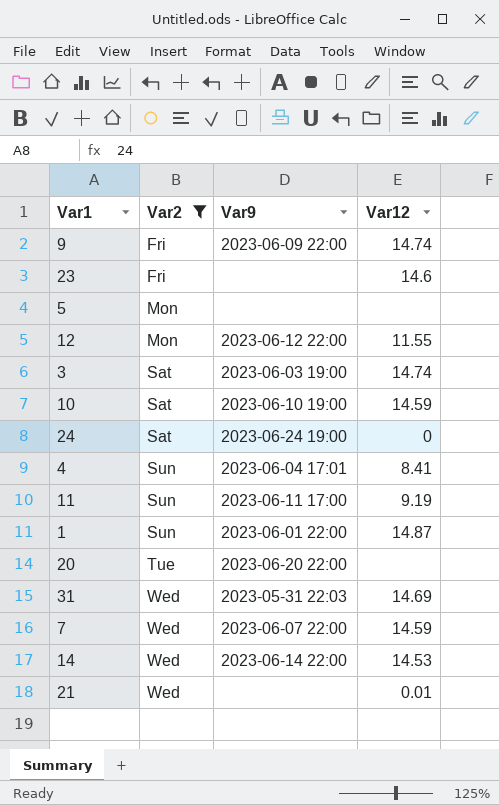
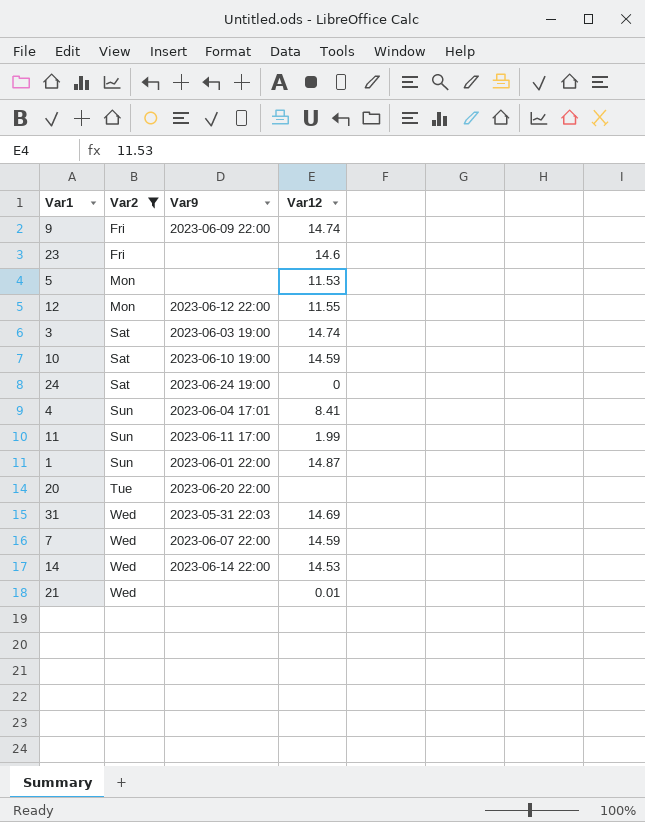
5 | Var12: none -> 11.53
11 | Var12: 9.19 -> 1.99

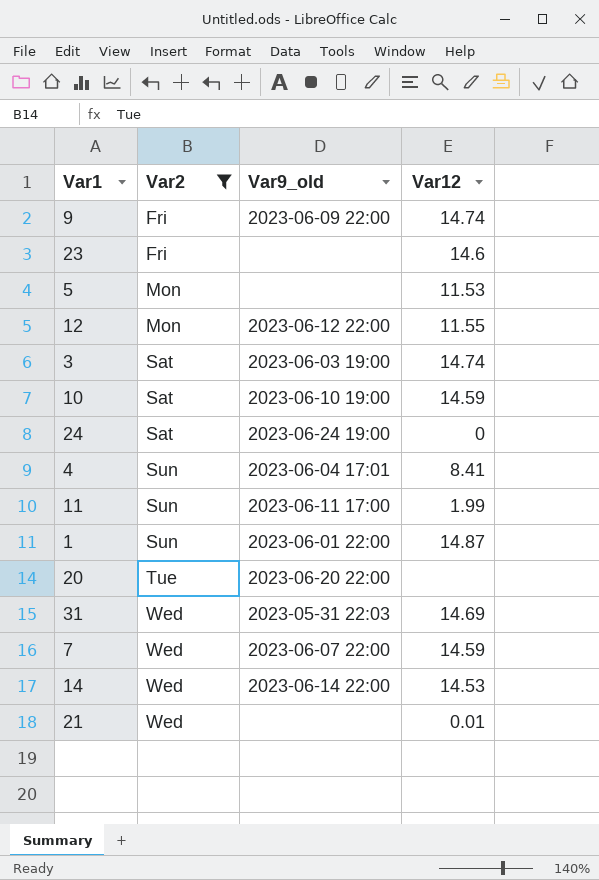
column name: Var9 -> Var9_old

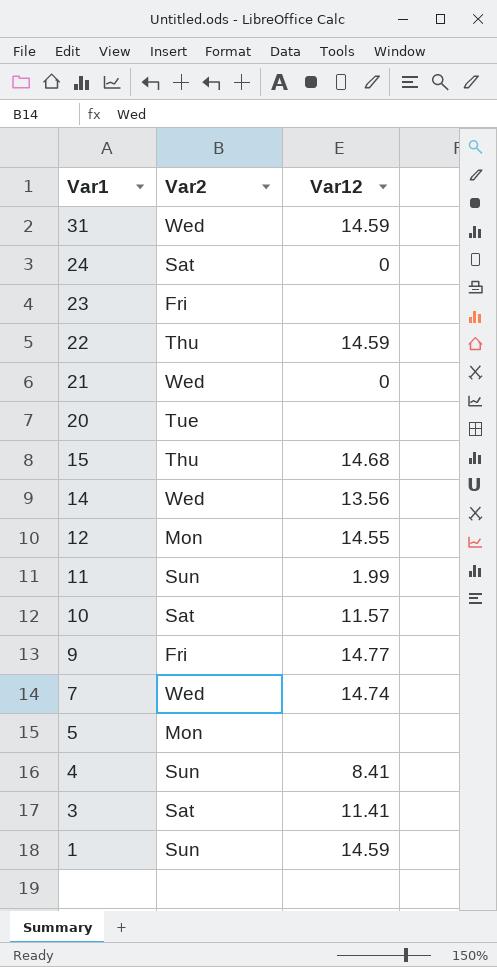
filter: Var2 != Thu -> none
row order: Var2 ascending -> Var1 descending
column Var9_old | position: 3 -> none
31 | Var12: 14.69 -> 14.59
23 | Var12: 14.6 -> none
21 | Var12: 0.01 -> 0
14 | Var12: 14.53 -> 13.56
12 | Var12: 11.55 -> 14.55
10 | Var12: 14.59 -> 11.57
9 | Var12: 14.74 -> 14.77
7 | Var12: 14.59 -> 14.74
5 | Var12: 11.53 -> none
3 | Var12: 14.74 -> 11.41
1 | Var12: 14.87 -> 14.59

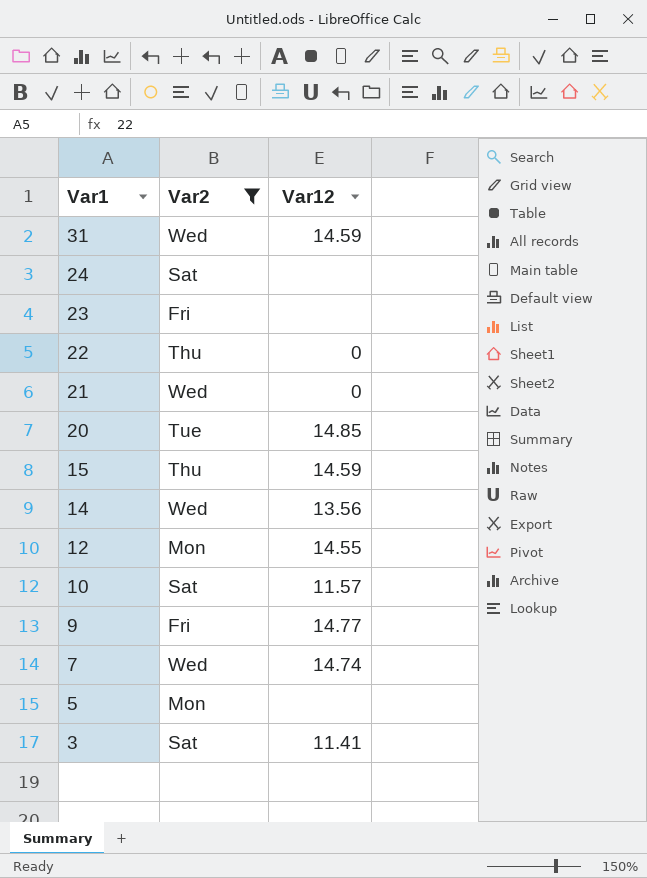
filter: none -> Var2 != Sun
24 | Var12: 0 -> none
22 | Var12: 14.59 -> 0
20 | Var12: none -> 14.85
15 | Var12: 14.68 -> 14.59

